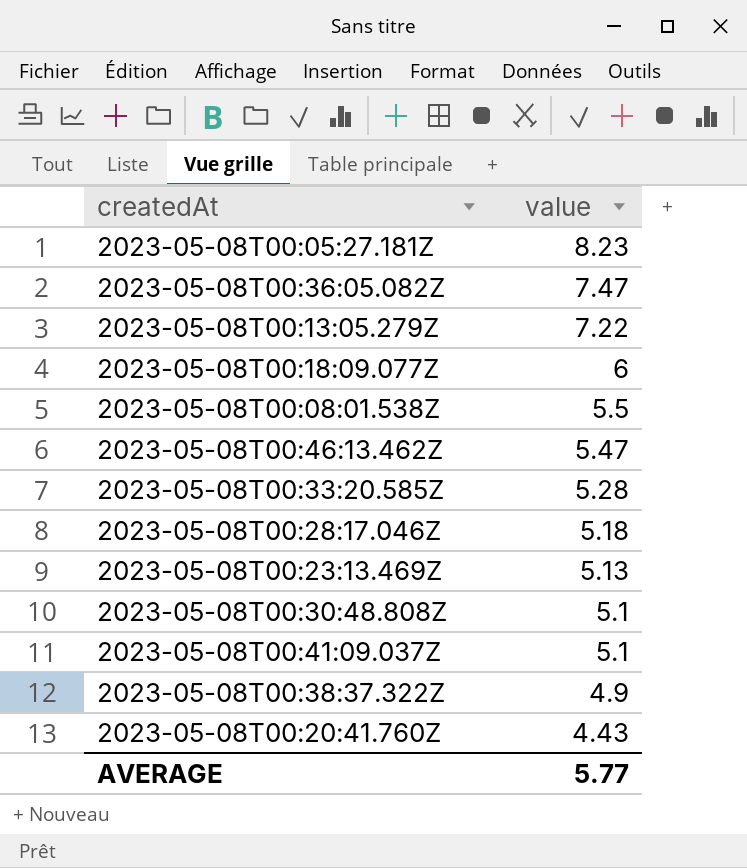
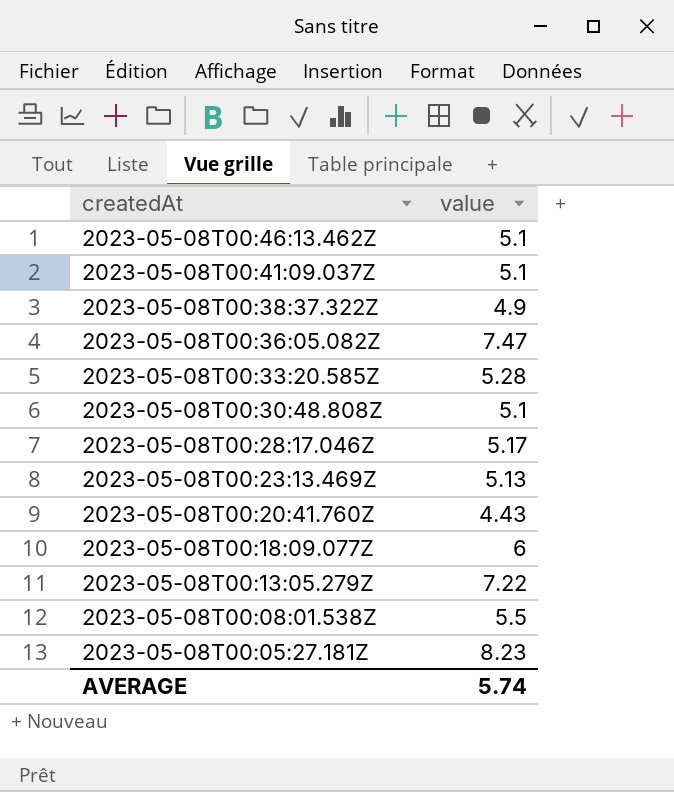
row order: value descending -> createdAt descending
2023-05-08T00:46:13.462Z | value: 5.47 -> 5.1
2023-05-08T00:28:17.046Z | value: 5.18 -> 5.17
AVERAGE | value: 5.77 -> 5.74

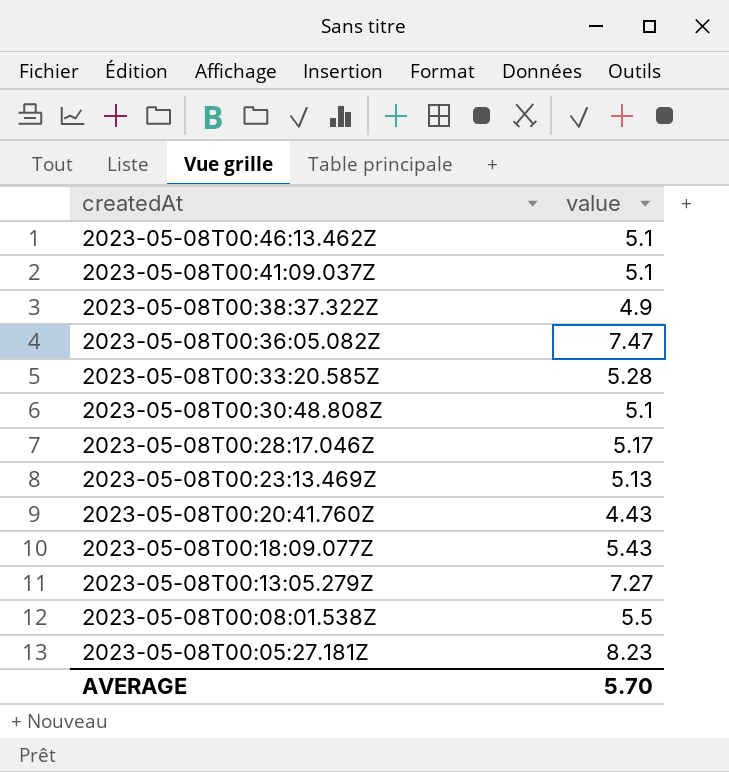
2023-05-08T00:18:09.077Z | value: 6 -> 5.43
2023-05-08T00:13:05.279Z | value: 7.22 -> 7.27
AVERAGE | value: 5.74 -> 5.70

